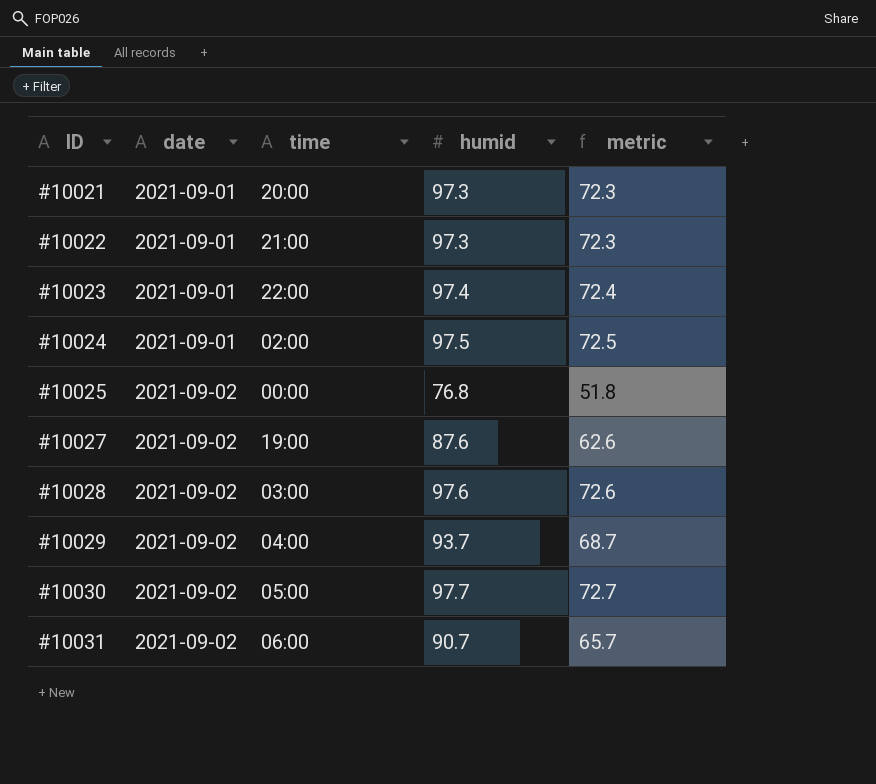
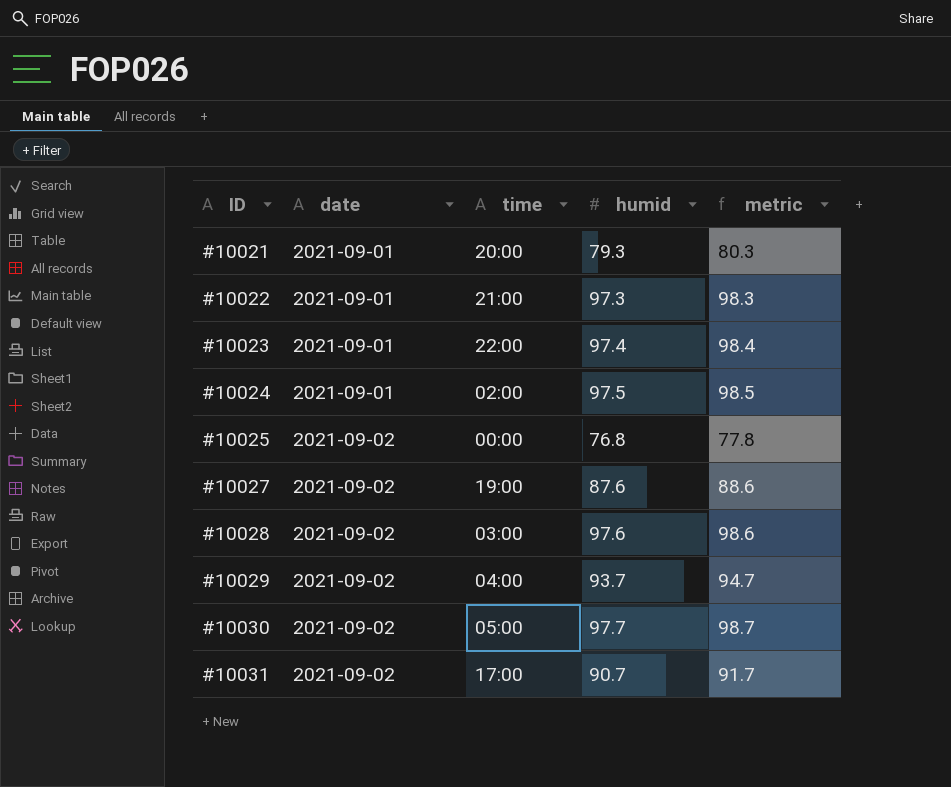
column metric | formula: [humid] - 25 -> [humid] + 1
#10021 | humid: 97.3 -> 79.3
#10031 | time: 06:00 -> 17:00

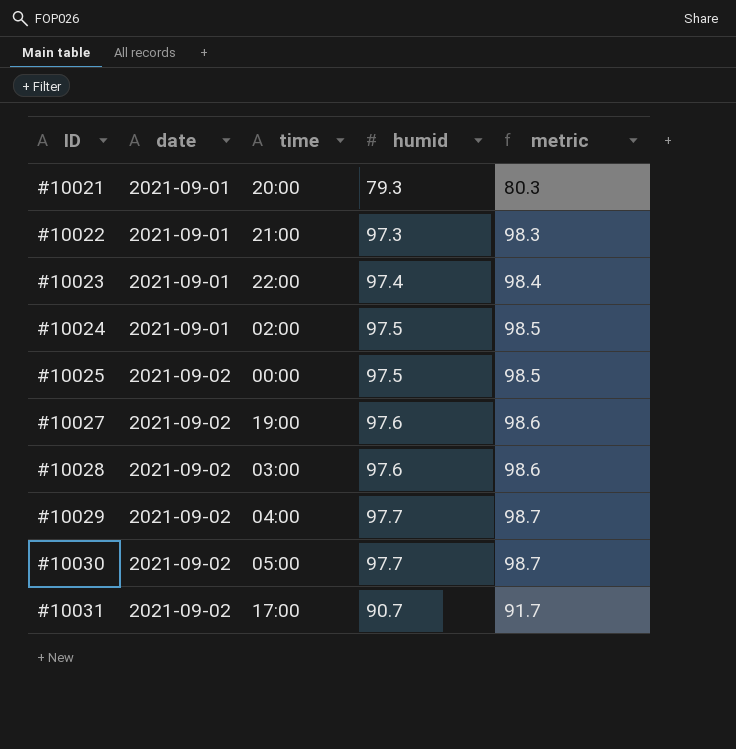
#10025 | humid: 76.8 -> 97.5
#10025 | metric: 77.8 -> 98.5
#10027 | humid: 87.6 -> 97.6
#10027 | metric: 88.6 -> 98.6
#10029 | humid: 93.7 -> 97.7
#10029 | metric: 94.7 -> 98.7

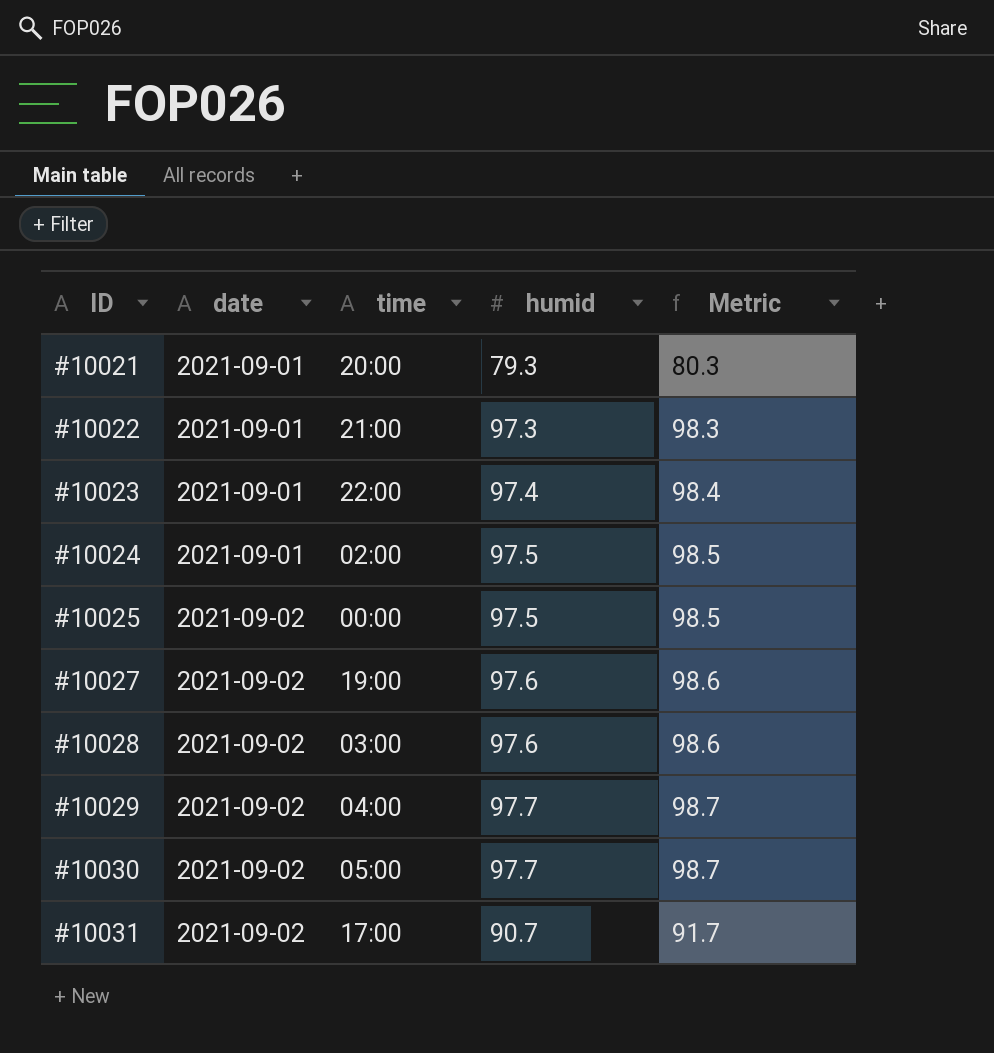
column name: metric -> Metric

